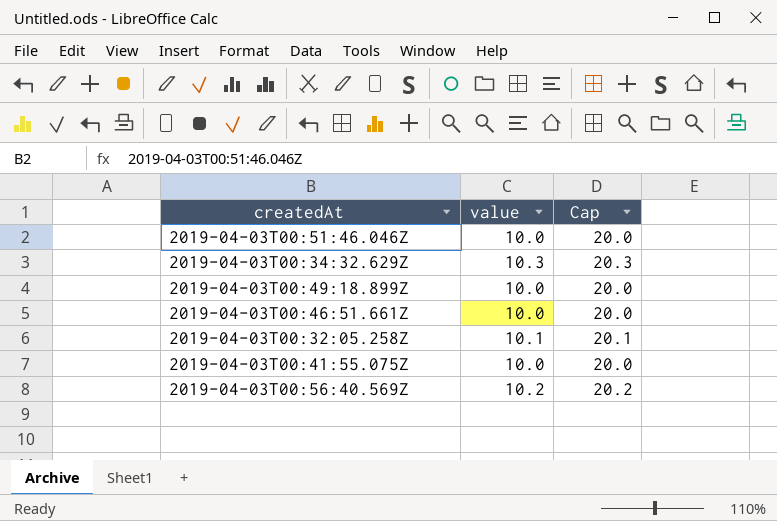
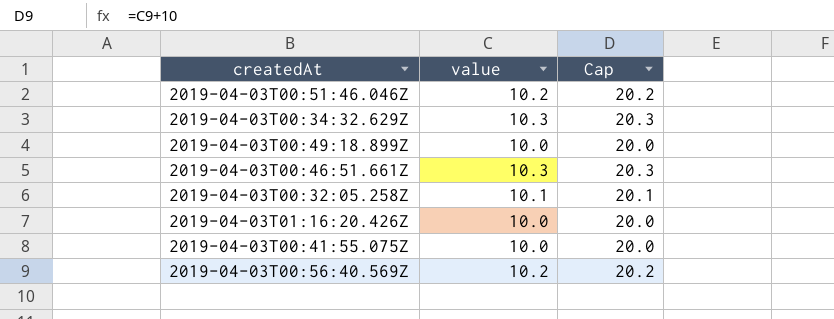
2019-04-03T00:51:46.046Z | value: 10.0 -> 10.2
2019-04-03T00:51:46.046Z | Cap: 20.0 -> 20.2
2019-04-03T00:46:51.661Z | value: 10.0 -> 10.3
2019-04-03T00:46:51.661Z | Cap: 20.0 -> 20.3
row 2019-04-03T01:16:20.426Z: none -> 10.0 | 20.0

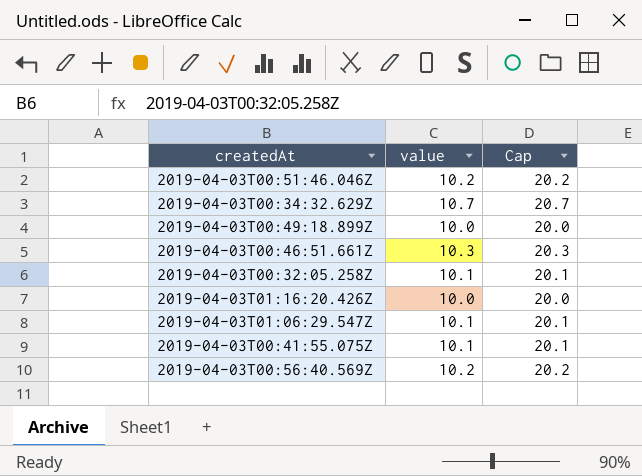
2019-04-03T00:34:32.629Z | value: 10.3 -> 10.7
2019-04-03T00:34:32.629Z | Cap: 20.3 -> 20.7
row 2019-04-03T01:06:29.547Z: none -> 10.1 | 20.1
2019-04-03T00:41:55.075Z | value: 10.0 -> 10.1
2019-04-03T00:41:55.075Z | Cap: 20.0 -> 20.1

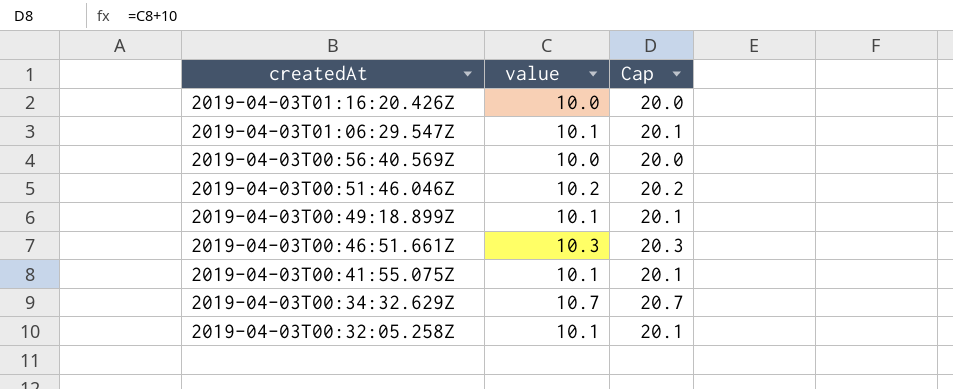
row order: none -> createdAt descending
2019-04-03T00:56:40.569Z | value: 10.2 -> 10.0
2019-04-03T00:56:40.569Z | Cap: 20.2 -> 20.0
2019-04-03T00:49:18.899Z | value: 10.0 -> 10.1
2019-04-03T00:49:18.899Z | Cap: 20.0 -> 20.1

